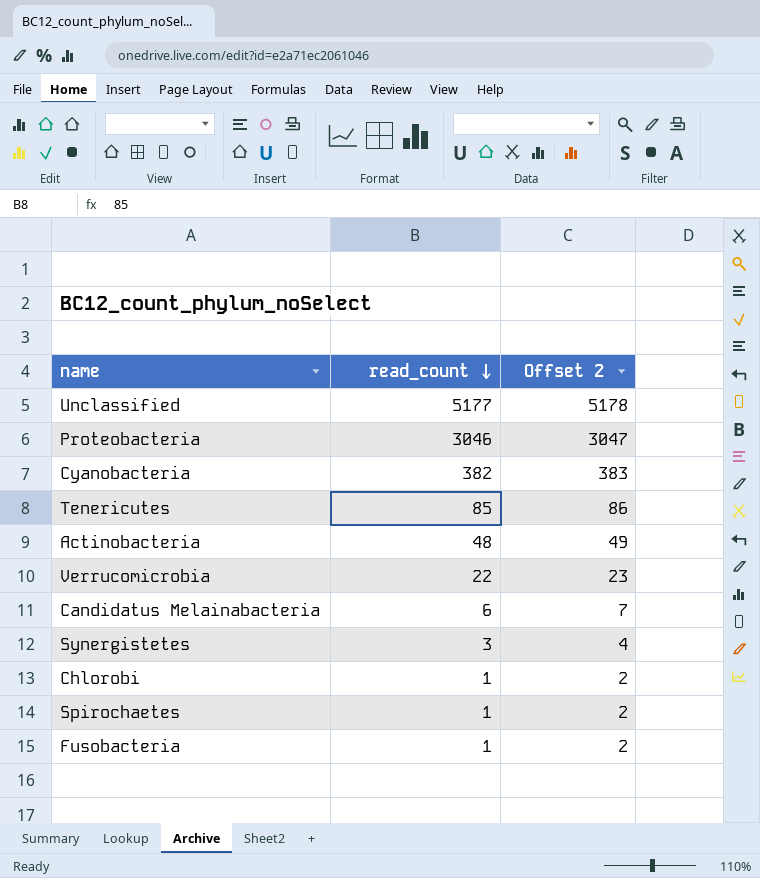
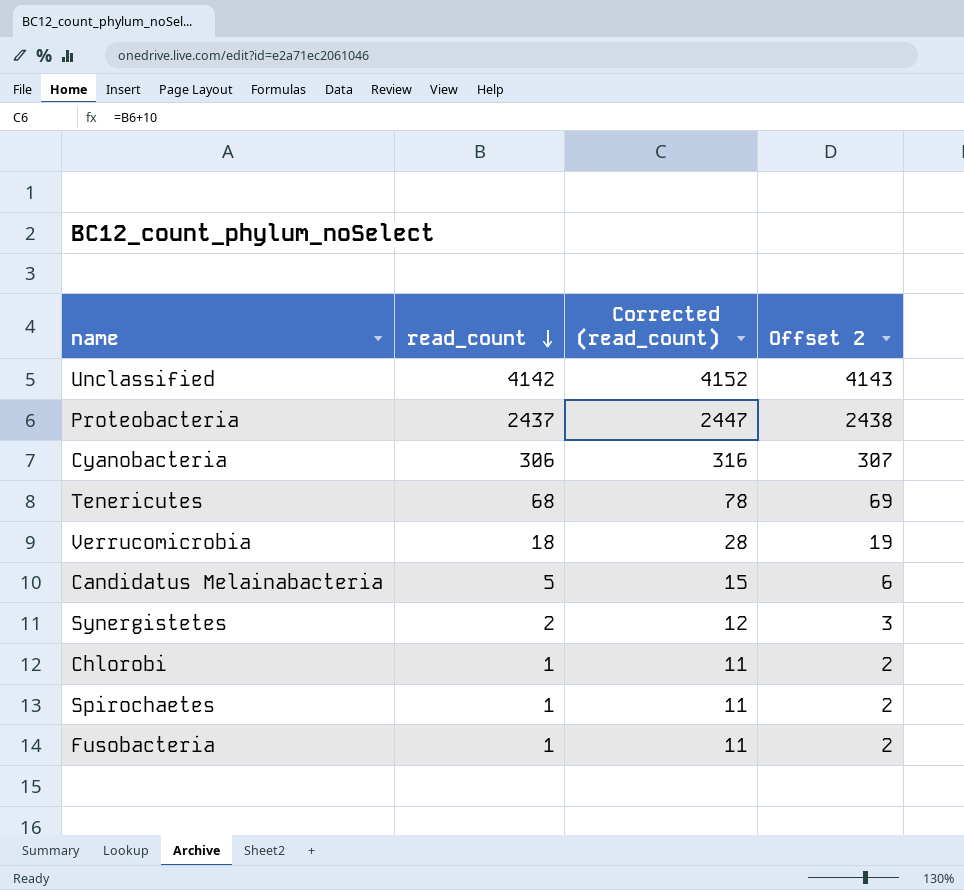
column Corrected (read_count) | formula: none -> [read_count] + 10
row Actinobacteria: 48 | 49 -> none
Unclassified | read_count: 5177 -> 4142
Unclassified | Offset 2: 5178 -> 4143
Proteobacteria | read_count: 3046 -> 2437
Proteobacteria | Offset 2: 3047 -> 2438
Cyanobacteria | read_count: 382 -> 306
Cyanobacteria | Offset 2: 383 -> 307
Tenericutes | read_count: 85 -> 68
Tenericutes | Offset 2: 86 -> 69
Verrucomicrobia | read_count: 22 -> 18
Verrucomicrobia | Offset 2: 23 -> 19
Candidatus Melainabacteria | read_count: 6 -> 5
Candidatus Melainabacteria | Offset 2: 7 -> 6
Synergistetes | read_count: 3 -> 2
Synergistetes | Offset 2: 4 -> 3

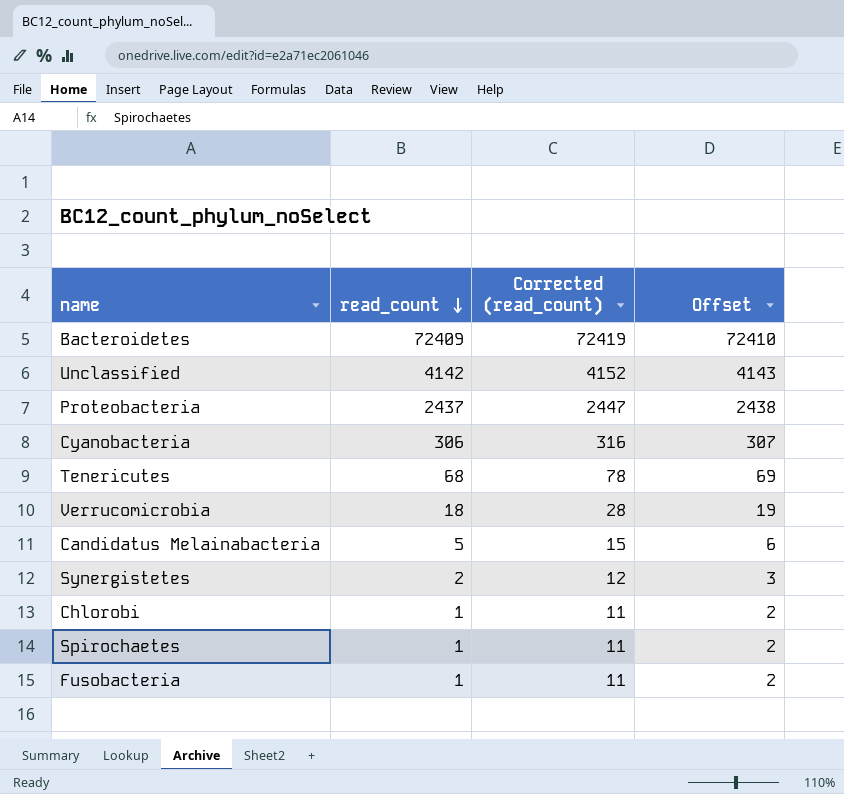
column name: Offset 2 -> Offset
row Bacteroidetes: none -> 72409 | 72419 | 72410

